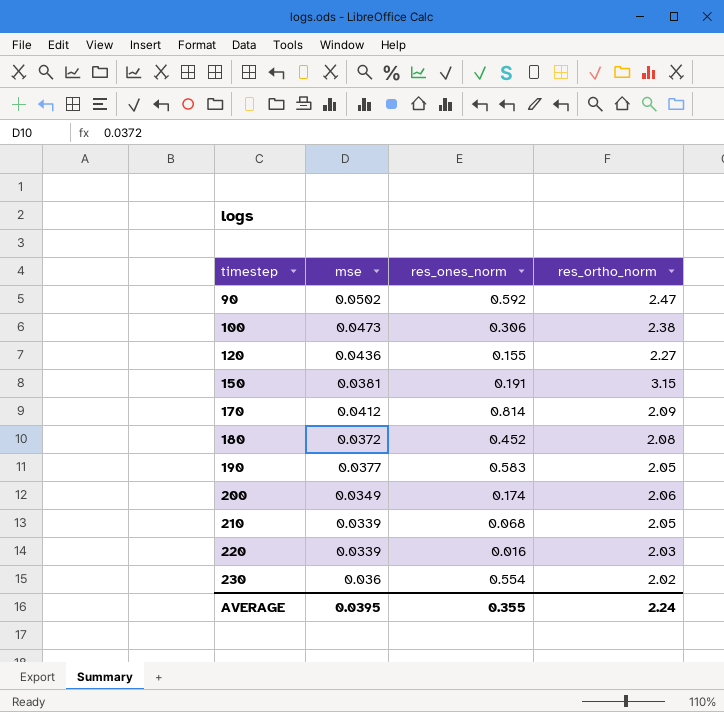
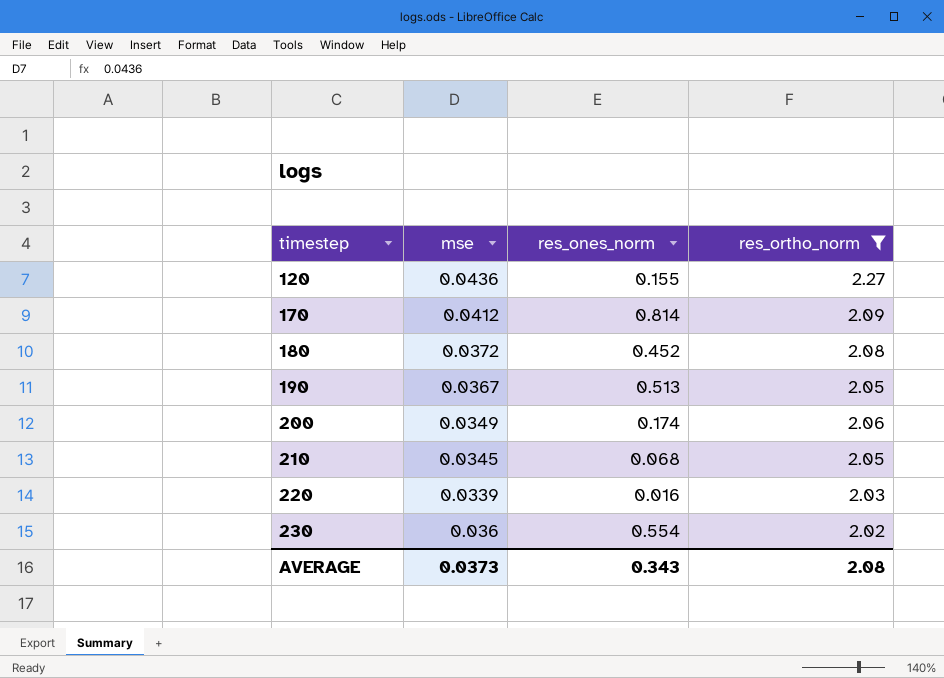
filter: none -> res_ortho_norm <= 2.27
190 | mse: 0.0377 -> 0.0367
190 | res_ones_norm: 0.583 -> 0.513
210 | mse: 0.0339 -> 0.0345
AVERAGE | mse: 0.0395 -> 0.0373
AVERAGE | res_ones_norm: 0.355 -> 0.343
AVERAGE | res_ortho_norm: 2.24 -> 2.08

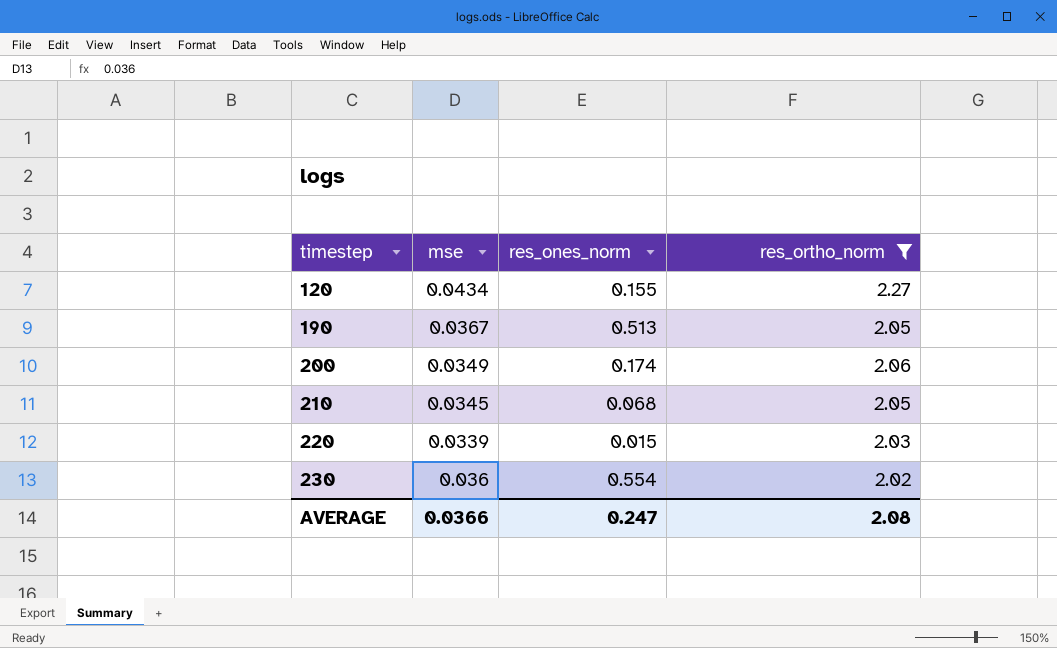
row 170: 0.0412 | 0.814 | 2.09 -> none
row 180: 0.0372 | 0.452 | 2.08 -> none
120 | mse: 0.0436 -> 0.0434
220 | res_ones_norm: 0.016 -> 0.015
AVERAGE | mse: 0.0373 -> 0.0366
AVERAGE | res_ones_norm: 0.343 -> 0.247

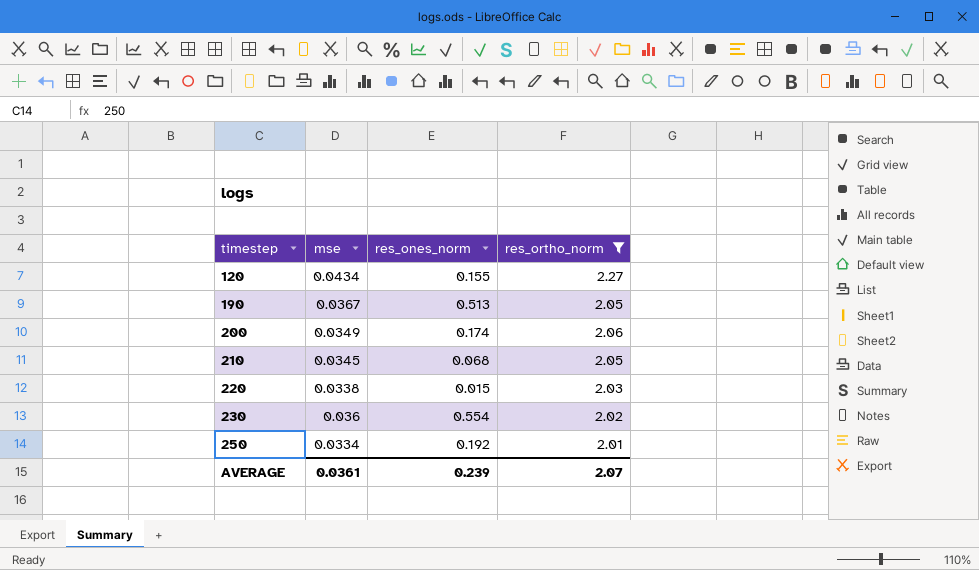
220 | mse: 0.0339 -> 0.0338
row 250: none -> 0.0334 | 0.192 | 2.01
AVERAGE | mse: 0.0366 -> 0.0361
AVERAGE | res_ones_norm: 0.247 -> 0.239
AVERAGE | res_ortho_norm: 2.08 -> 2.07

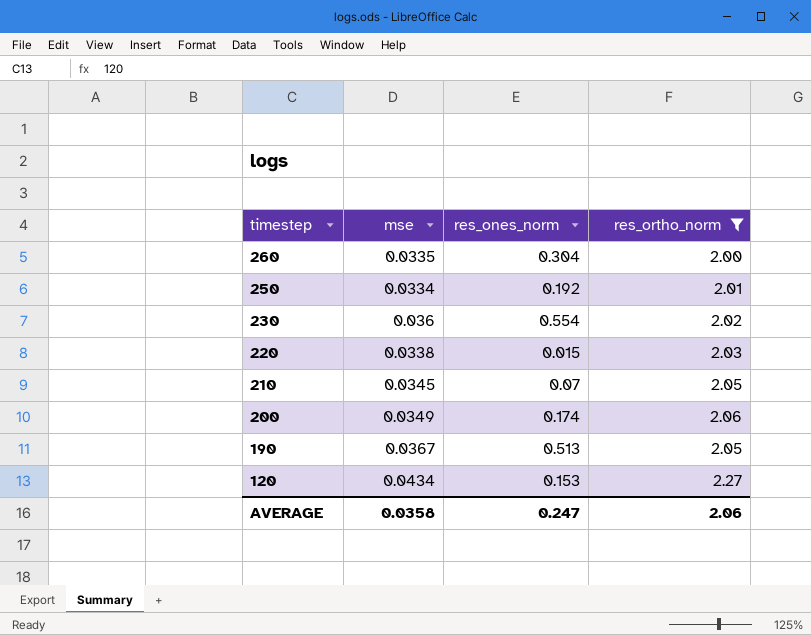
row order: timestep ascending -> timestep descending
row 260: none -> 0.0335 | 0.304 | 2.00
210 | res_ones_norm: 0.068 -> 0.07
120 | res_ones_norm: 0.155 -> 0.153
AVERAGE | mse: 0.0361 -> 0.0358
AVERAGE | res_ones_norm: 0.239 -> 0.247
AVERAGE | res_ortho_norm: 2.07 -> 2.06

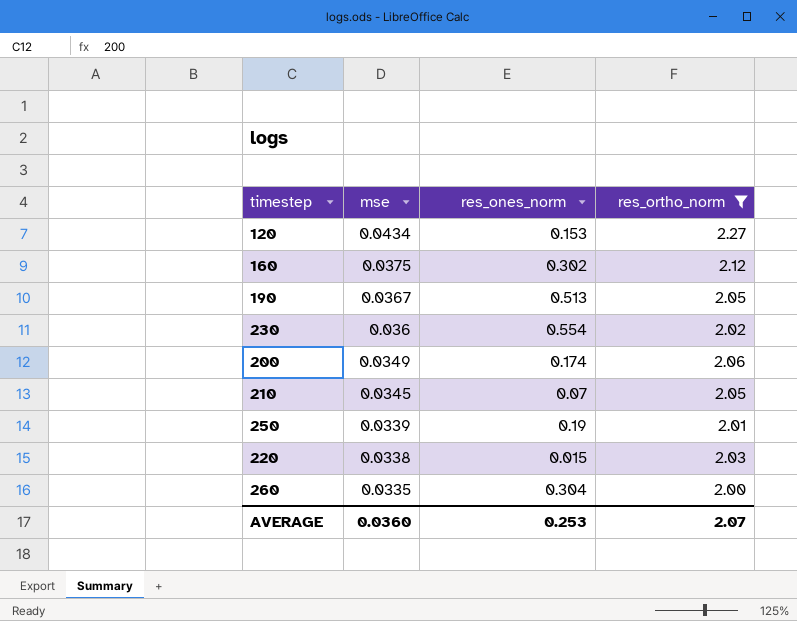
row order: timestep descending -> mse descending
row 160: none -> 0.0375 | 0.302 | 2.12
250 | mse: 0.0334 -> 0.0339
250 | res_ones_norm: 0.192 -> 0.19
AVERAGE | mse: 0.0358 -> 0.0360
AVERAGE | res_ones_norm: 0.247 -> 0.253
AVERAGE | res_ortho_norm: 2.06 -> 2.07

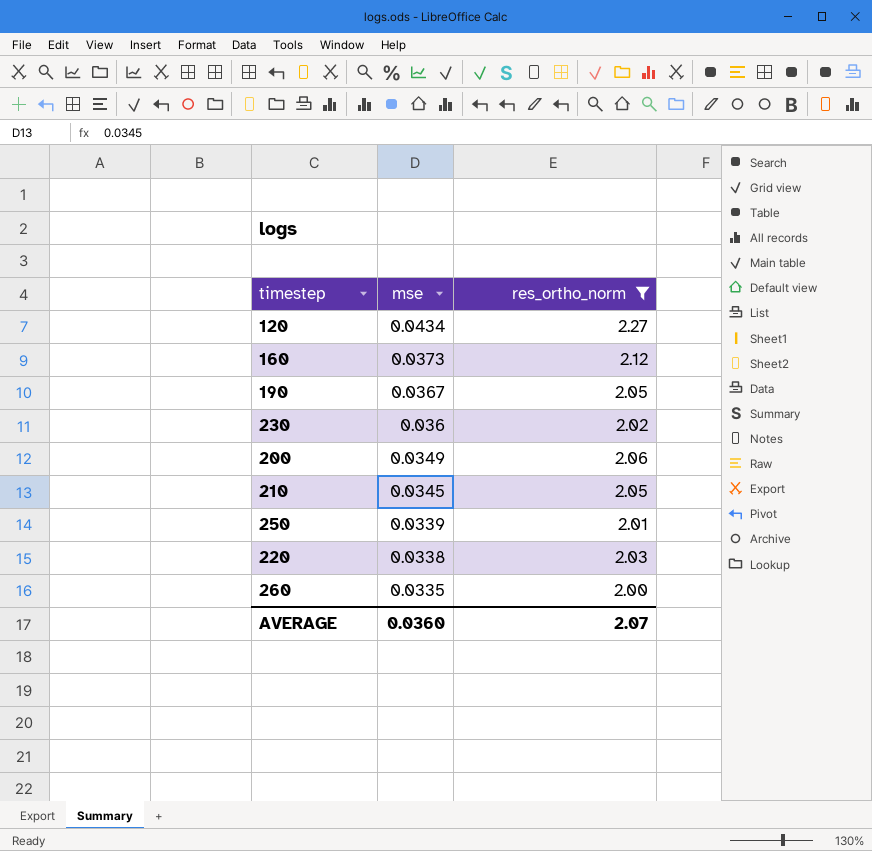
column res_ones_norm | position: 3 -> none
160 | mse: 0.0375 -> 0.0373

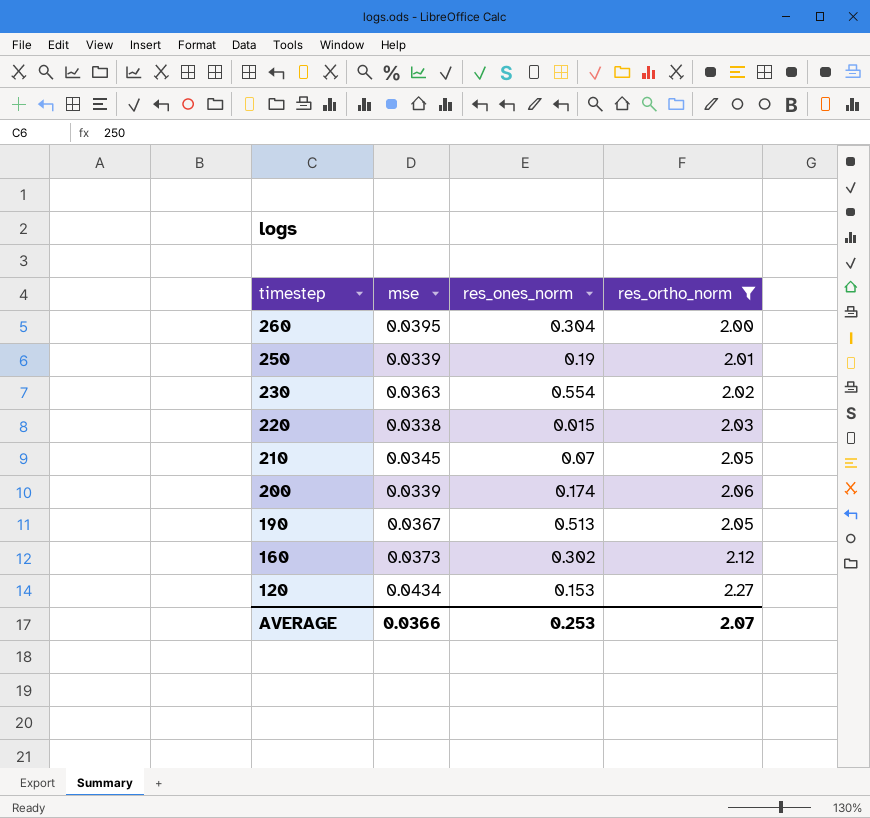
row order: mse descending -> timestep descending
column res_ones_norm | position: none -> 3
260 | mse: 0.0335 -> 0.0395
230 | mse: 0.036 -> 0.0363
200 | mse: 0.0349 -> 0.0339
AVERAGE | mse: 0.0360 -> 0.0366

